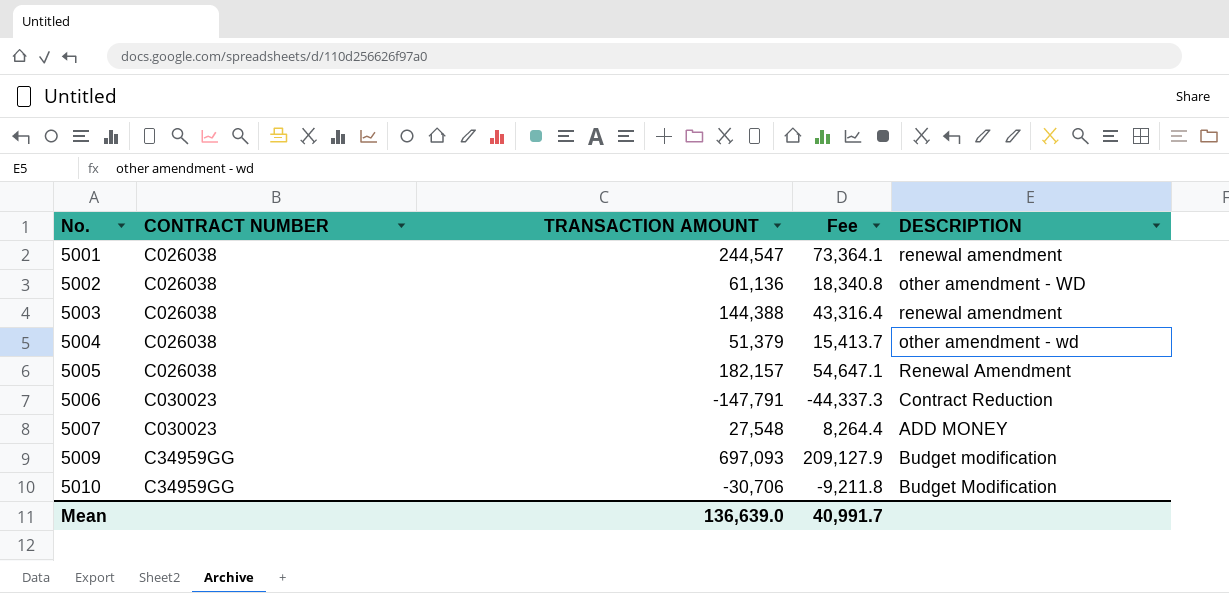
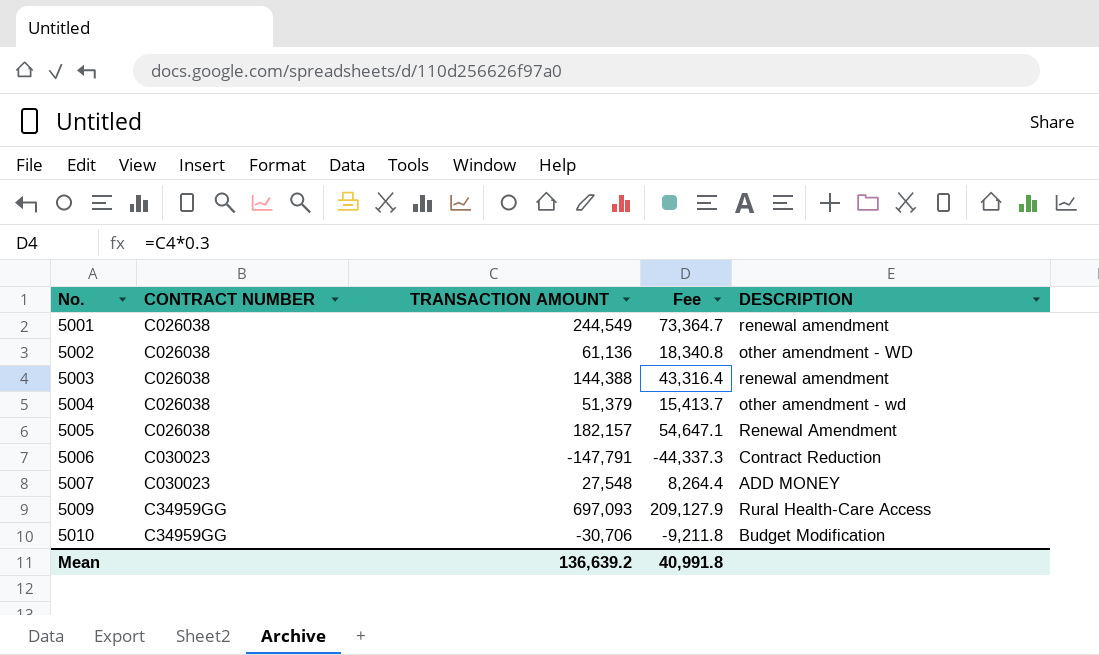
5001 | TRANSACTION AMOUNT: 244,547 -> 244,549
5001 | Fee: 73,364.1 -> 73,364.7
5009 | DESCRIPTION: Budget modification -> Rural Health-Care Access
Mean | TRANSACTION AMOUNT: 136,639.0 -> 136,639.2
Mean | Fee: 40,991.7 -> 40,991.8

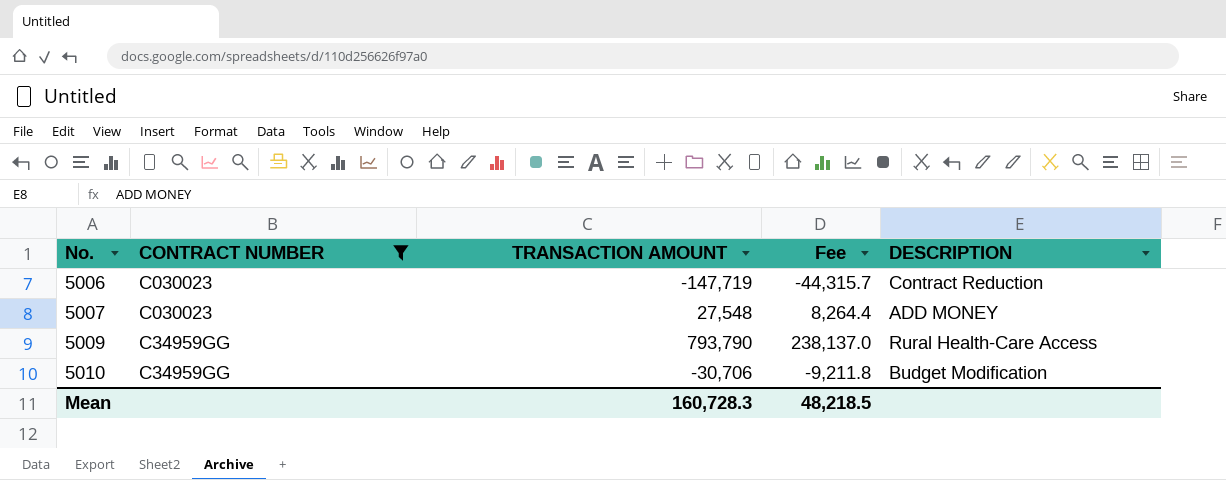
filter: none -> CONTRACT NUMBER != C026038
5006 | TRANSACTION AMOUNT: -147,791 -> -147,719
5006 | Fee: -44,337.3 -> -44,315.7
5009 | TRANSACTION AMOUNT: 697,093 -> 793,790
5009 | Fee: 209,127.9 -> 238,137.0
Mean | TRANSACTION AMOUNT: 136,639.2 -> 160,728.3
Mean | Fee: 40,991.8 -> 48,218.5

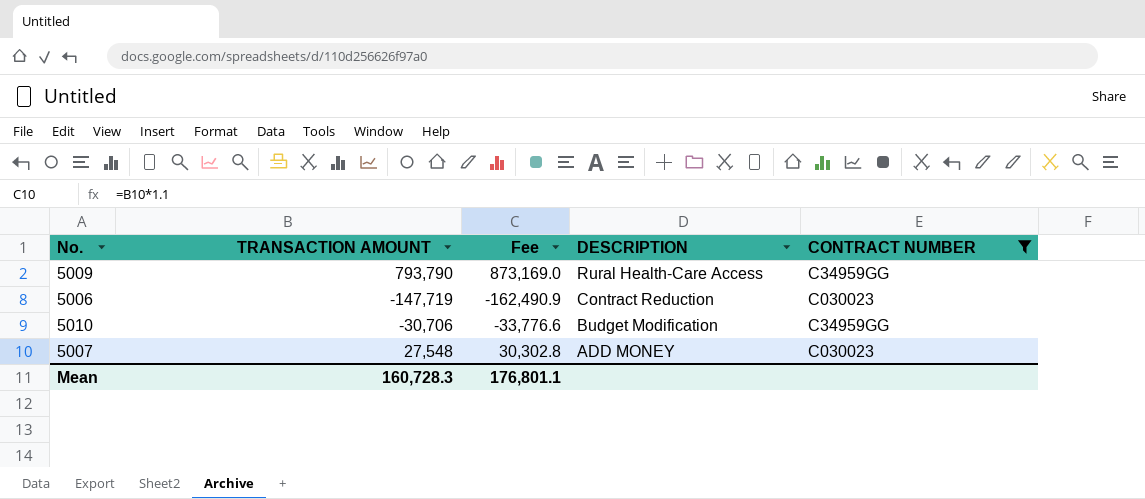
row order: No. ascending -> DESCRIPTION descending
column Fee | formula: [TRANSACTION AMOUNT] * 0.3 -> [TRANSACTION AMOUNT] * 1.1
column CONTRACT NUMBER | position: 2 -> 5
Mean | Fee: 48,218.5 -> 176,801.1

